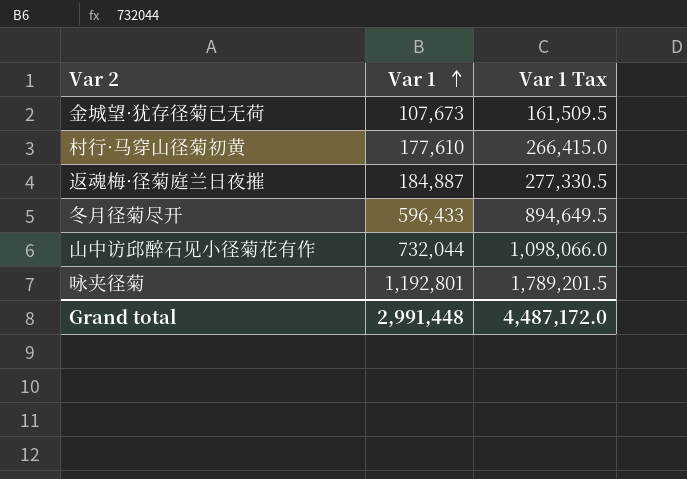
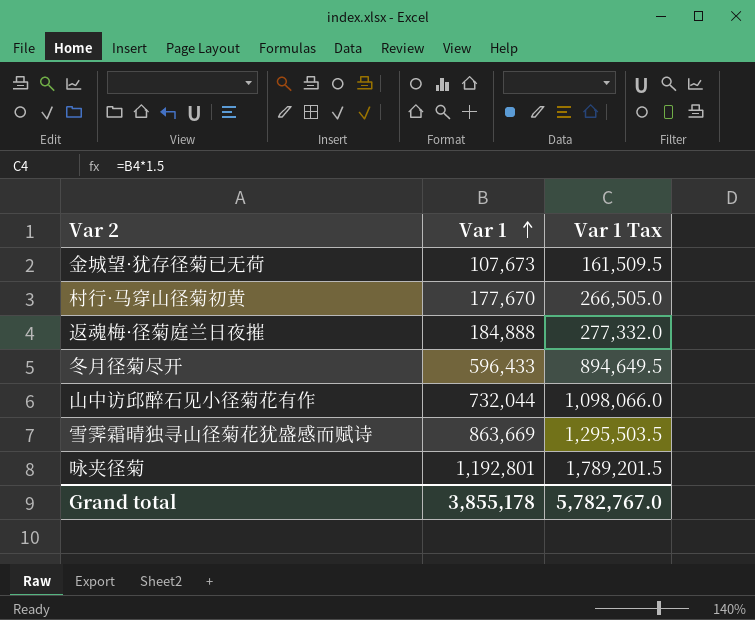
村行·马穿山径菊初黄 | Var 1: 177,610 -> 177,670
村行·马穿山径菊初黄 | Var 1 Tax: 266,415.0 -> 266,505.0
返魂梅·径菊庭兰日夜摧 | Var 1: 184,887 -> 184,888
返魂梅·径菊庭兰日夜摧 | Var 1 Tax: 277,330.5 -> 277,332.0
row 雪霁霜晴独寻山径菊花犹盛感而赋诗: none -> 863,669 | 1,295,503.5
Grand total | Var 1: 2,991,448 -> 3,855,178
Grand total | Var 1 Tax: 4,487,172.0 -> 5,782,767.0

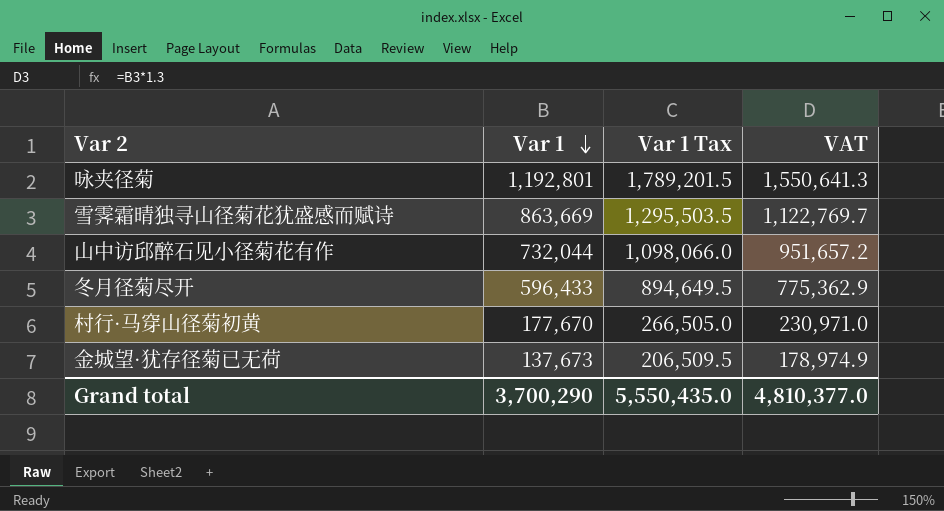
row order: Var 1 ascending -> Var 1 descending
column VAT | formula: none -> [Var 1] * 1.3
row 返魂梅·径菊庭兰日夜摧: 184,888 | 277,332.0 -> none
金城望·犹存径菊已无荷 | Var 1: 107,673 -> 137,673
金城望·犹存径菊已无荷 | Var 1 Tax: 161,509.5 -> 206,509.5
Grand total | Var 1: 3,855,178 -> 3,700,290
Grand total | Var 1 Tax: 5,782,767.0 -> 5,550,435.0

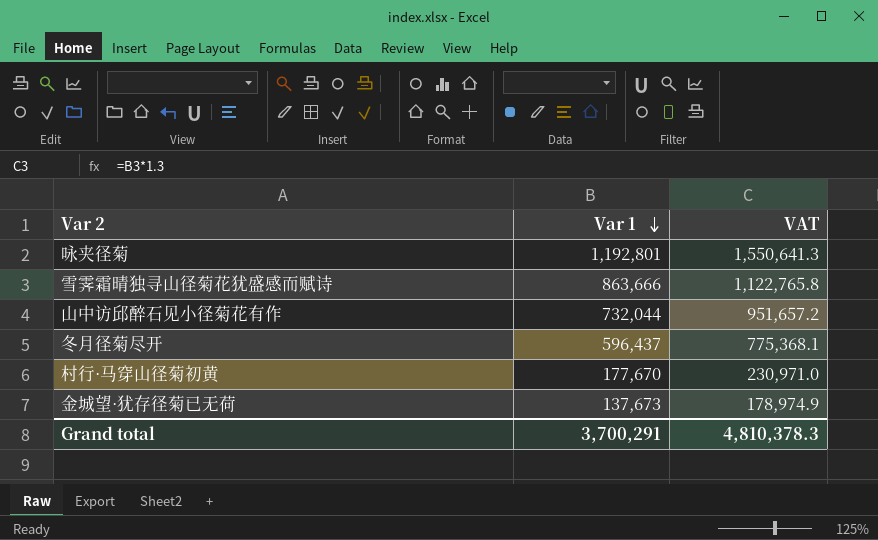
column Var 1 Tax | formula: [Var 1] * 1.5 -> none
雪霁霜晴独寻山径菊花犹盛感而赋诗 | Var 1: 863,669 -> 863,666
雪霁霜晴独寻山径菊花犹盛感而赋诗 | VAT: 1,122,769.7 -> 1,122,765.8
冬月径菊尽开 | Var 1: 596,433 -> 596,437
冬月径菊尽开 | VAT: 775,362.9 -> 775,368.1
Grand total | Var 1: 3,700,290 -> 3,700,291
Grand total | VAT: 4,810,377.0 -> 4,810,378.3

